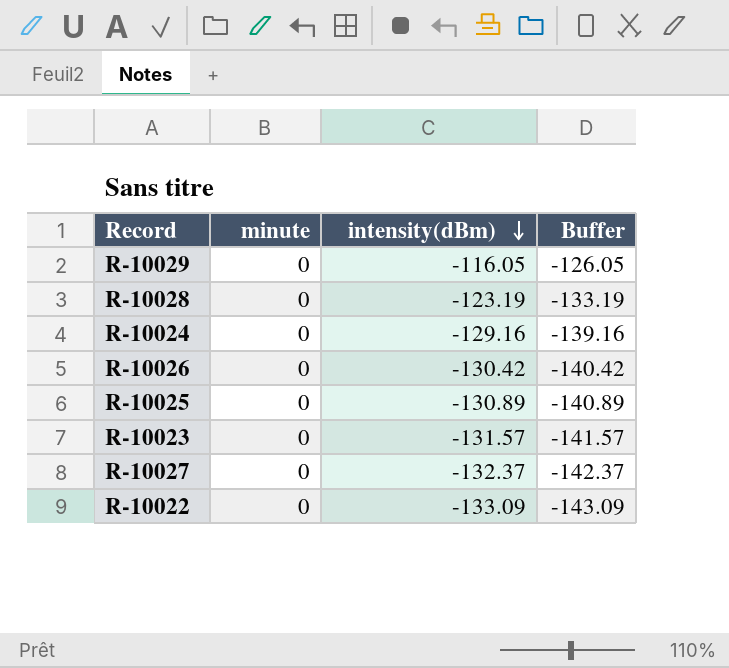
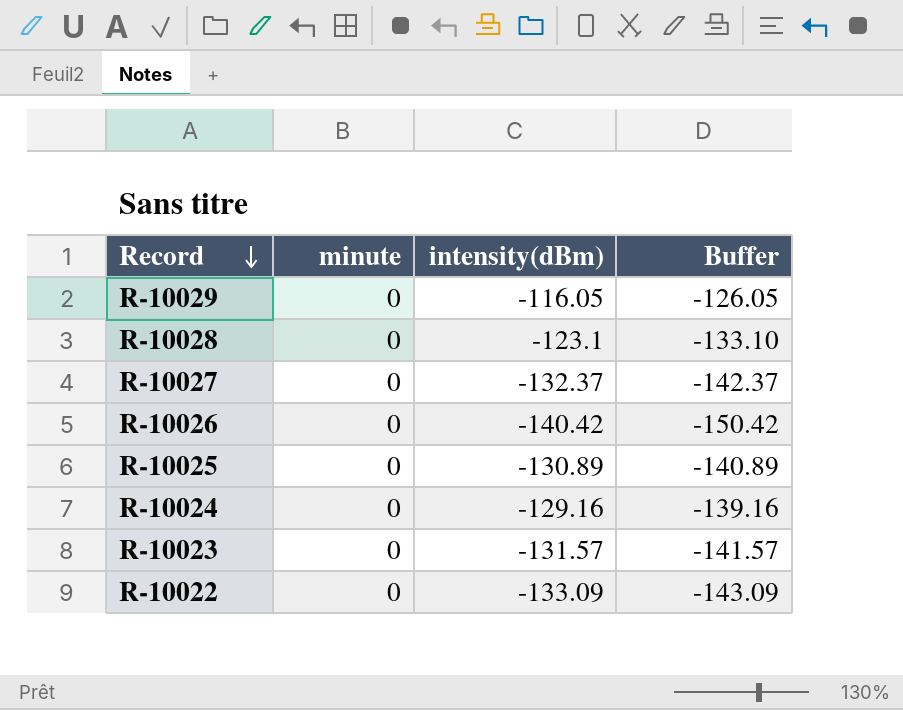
row order: intensity(dBm) descending -> Record descending
R-10028 | intensity(dBm): -123.19 -> -123.1
R-10028 | Buffer: -133.19 -> -133.10
R-10026 | intensity(dBm): -130.42 -> -140.42
R-10026 | Buffer: -140.42 -> -150.42

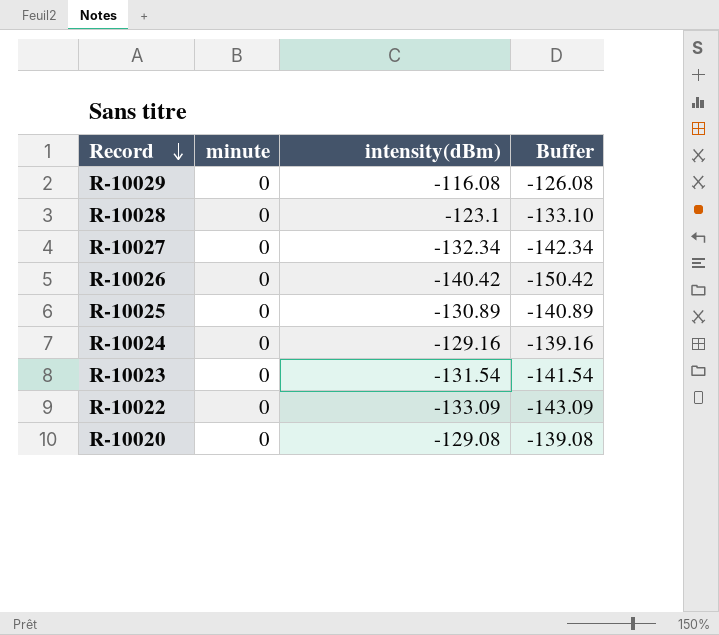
R-10029 | intensity(dBm): -116.05 -> -116.08
R-10029 | Buffer: -126.05 -> -126.08
R-10027 | intensity(dBm): -132.37 -> -132.34
R-10027 | Buffer: -142.37 -> -142.34
R-10023 | intensity(dBm): -131.57 -> -131.54
R-10023 | Buffer: -141.57 -> -141.54
row R-10020: none -> 0 | -129.08 | -139.08

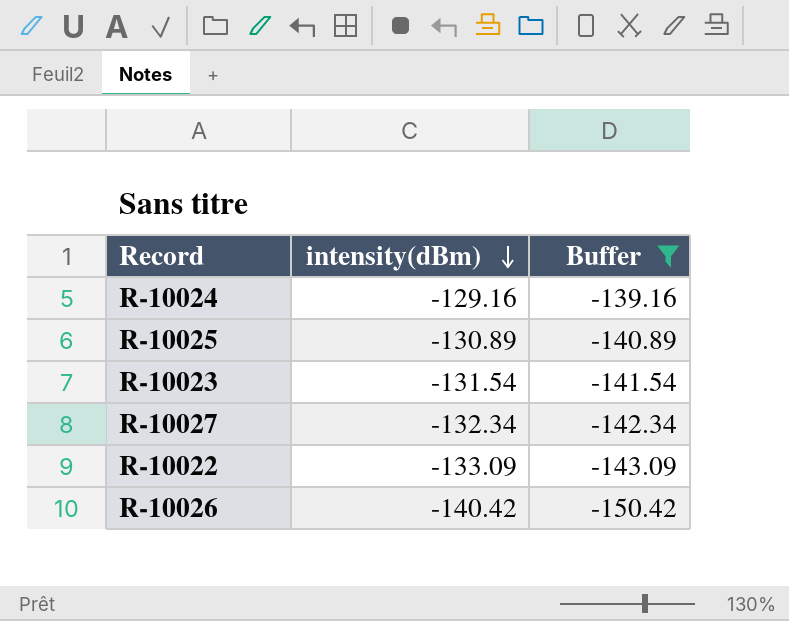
filter: none -> Buffer <= -139.16
row order: Record descending -> intensity(dBm) descending
column minute | position: 2 -> none

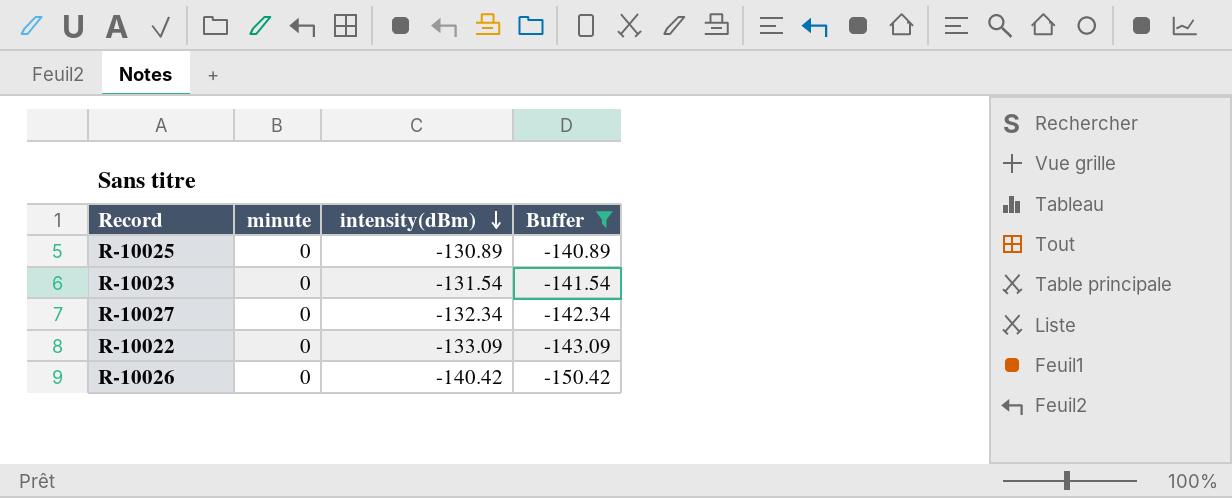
column minute | position: none -> 2
row R-10024: -129.16 | -139.16 -> none

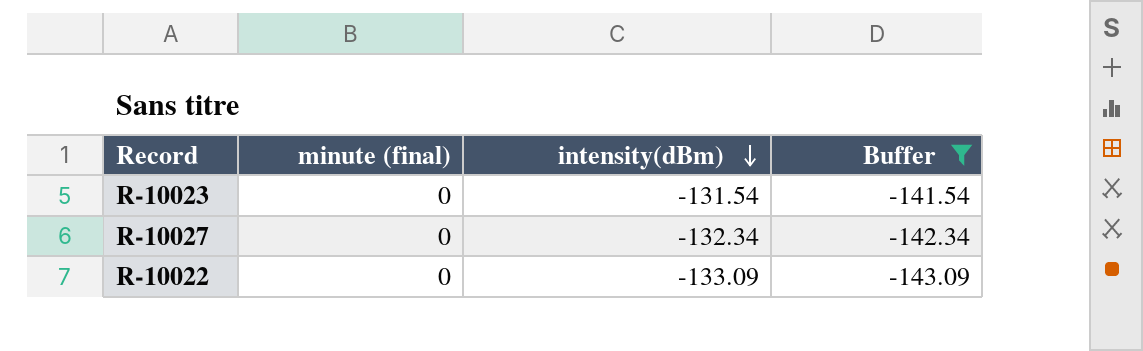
column name: minute -> minute (final)
row R-10025: 0 | -130.89 | -140.89 -> none
row R-10026: 0 | -140.42 | -150.42 -> none

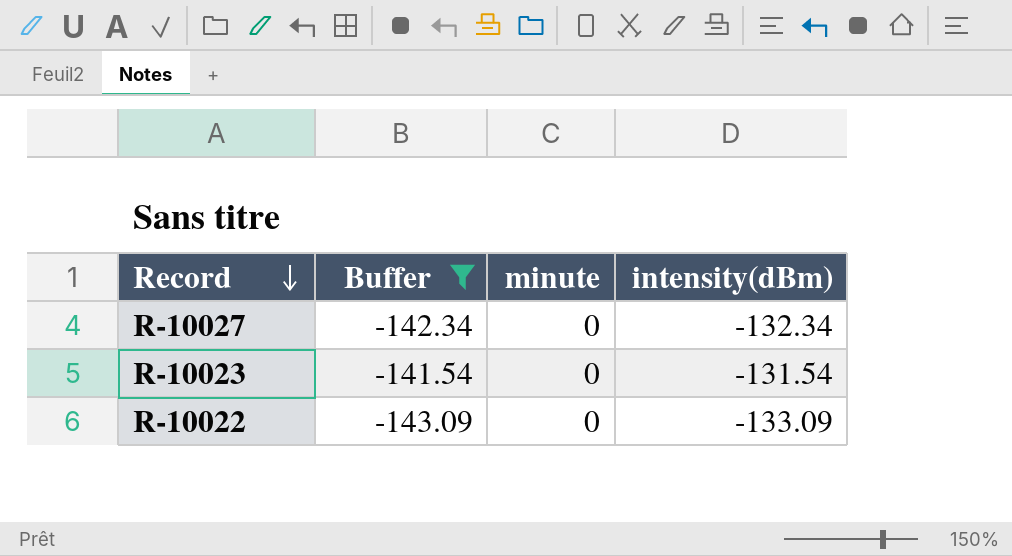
row order: intensity(dBm) descending -> Record descending
column Buffer | position: 4 -> 2
column name: minute (final) -> minute

